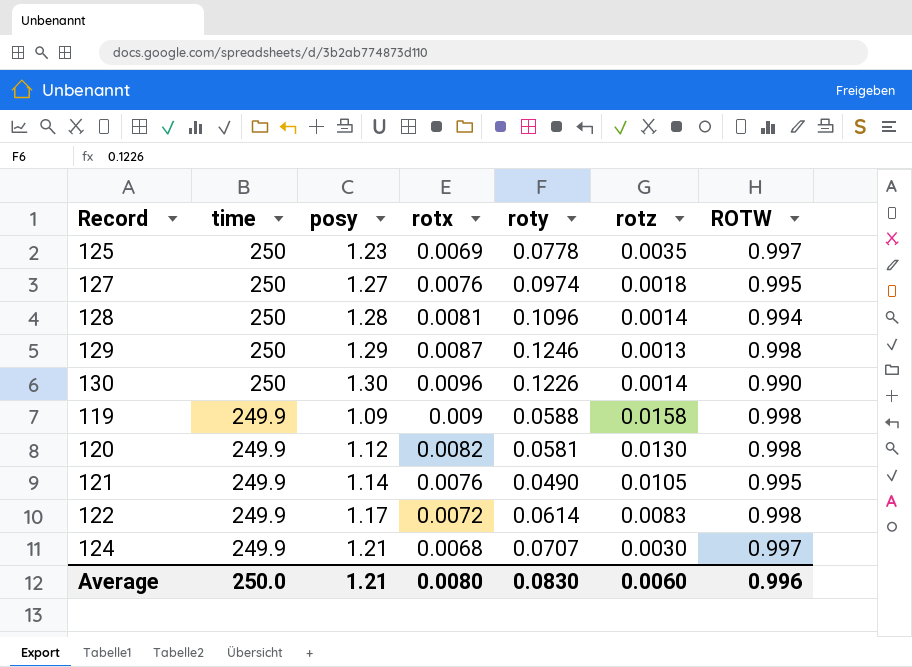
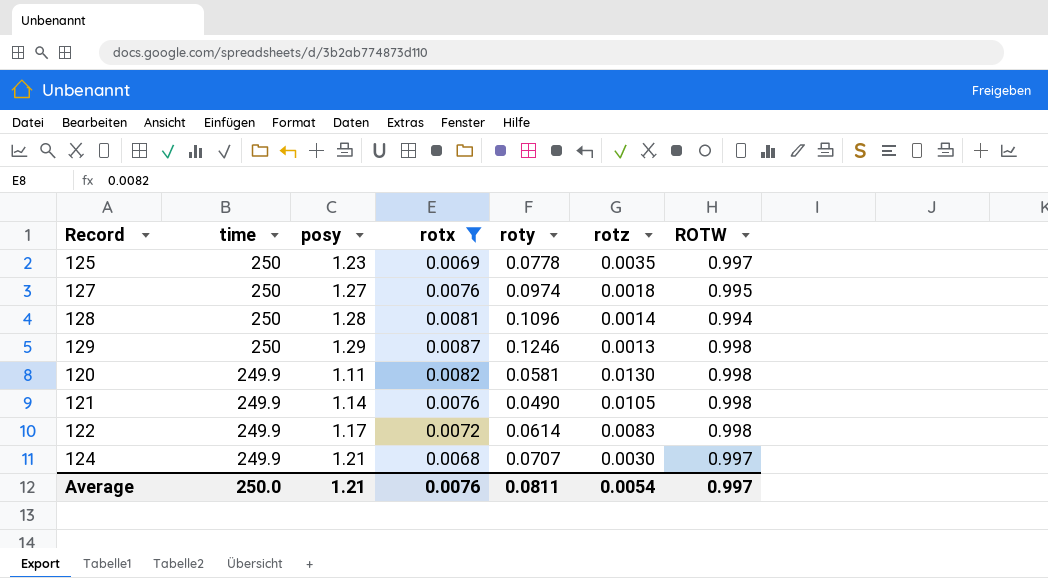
filter: none -> rotx <= 0.0087
120 | posy: 1.12 -> 1.11
121 | ROTW: 0.995 -> 0.998
Average | rotx: 0.0080 -> 0.0076
Average | roty: 0.0830 -> 0.0811
Average | rotz: 0.0060 -> 0.0054
Average | ROTW: 0.996 -> 0.997

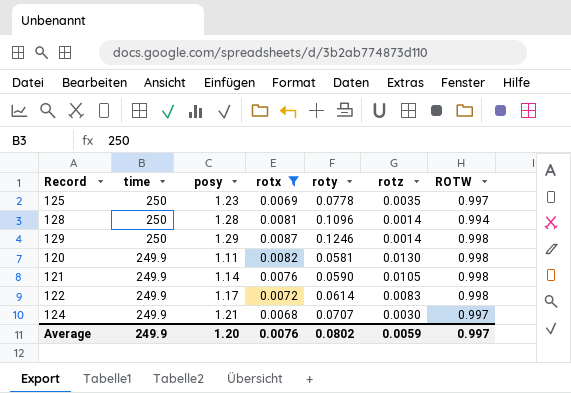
row 127: 250 | 1.27 | 0.0076 | 0.0974 | 0.0018 | 0.995 -> none
129 | rotz: 0.0013 -> 0.0014
121 | roty: 0.0490 -> 0.0590
Average | time: 250.0 -> 249.9
Average | posy: 1.21 -> 1.20
Average | roty: 0.0811 -> 0.0802
Average | rotz: 0.0054 -> 0.0059

